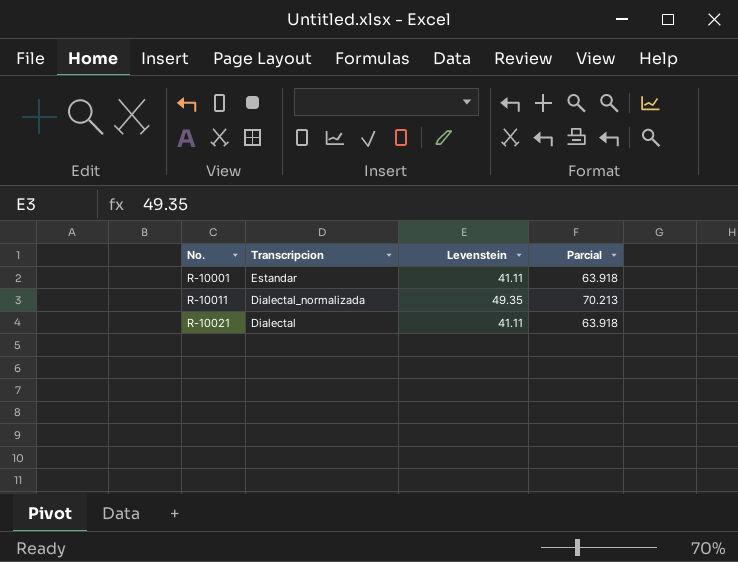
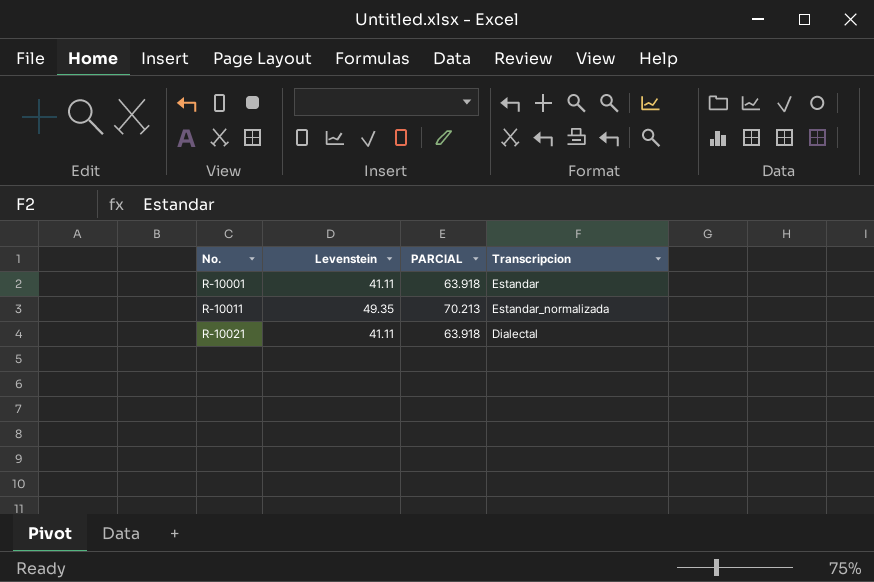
column name: Parcial -> PARCIAL
column Transcripcion | position: 2 -> 4
R-10011 | Transcripcion: Dialectal_normalizada -> Estandar_normalizada

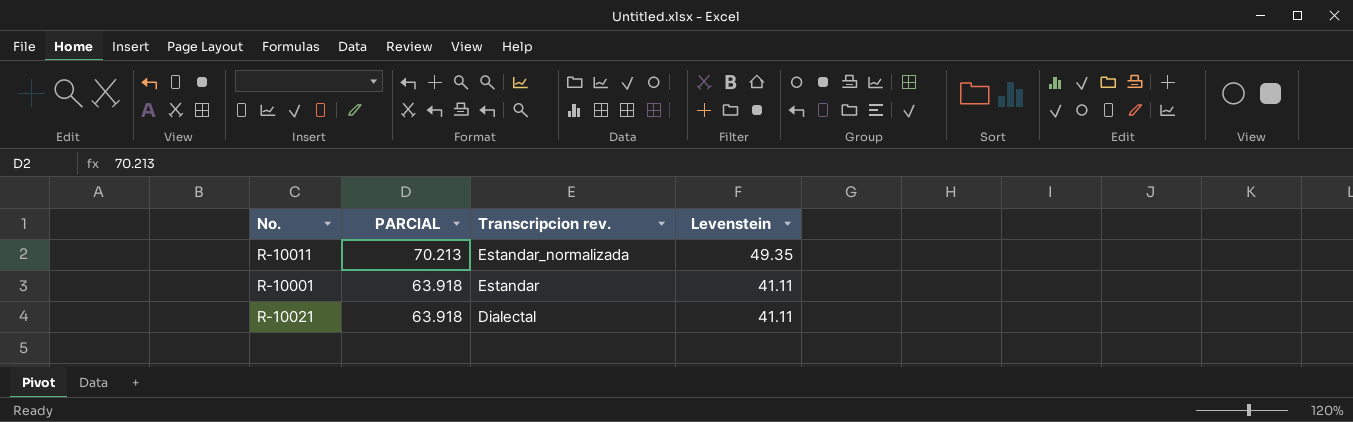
row order: No. ascending -> PARCIAL descending
column name: Transcripcion -> Transcripcion rev.
column Levenstein | position: 2 -> 4

